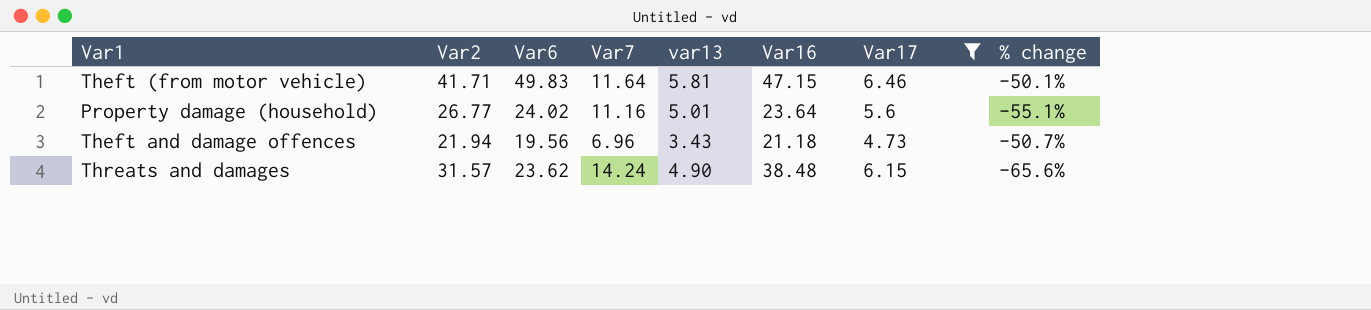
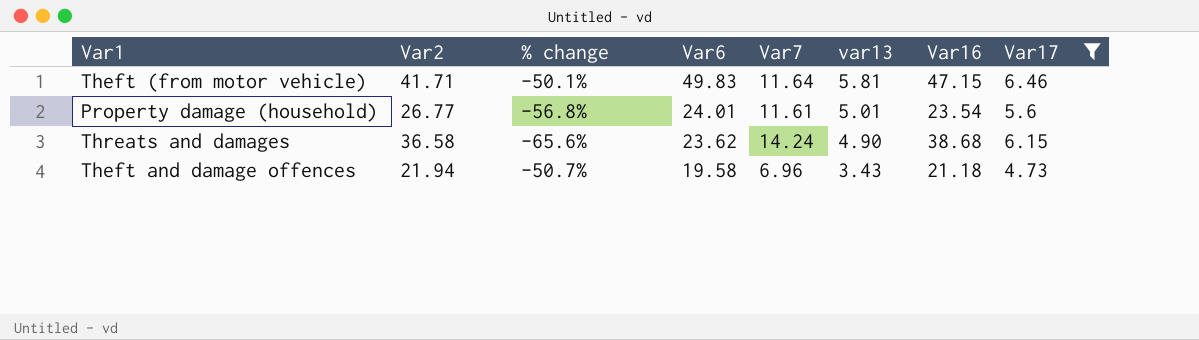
row order: none -> Var6 descending
column % change | position: 8 -> 3
Property damage (household) | % change: -55.1% -> -56.8%
Property damage (household) | Var6: 24.02 -> 24.01
Property damage (household) | Var7: 11.16 -> 11.61
Property damage (household) | Var16: 23.64 -> 23.54
Threats and damages | Var2: 31.57 -> 36.58
Threats and damages | Var16: 38.48 -> 38.68
Theft and damage offences | Var6: 19.56 -> 19.58

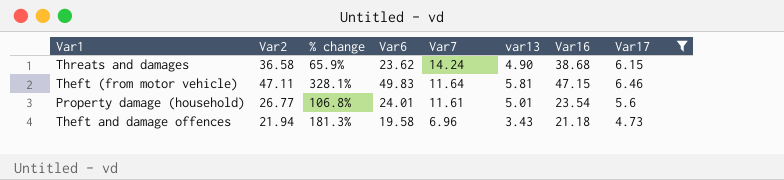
row order: Var6 descending -> Var7 descending
column % change | formula: ([var13] - [Var7]) / [Var7] -> ([Var6] - [Var7]) / [Var7]
Theft (from motor vehicle) | Var2: 41.71 -> 47.11

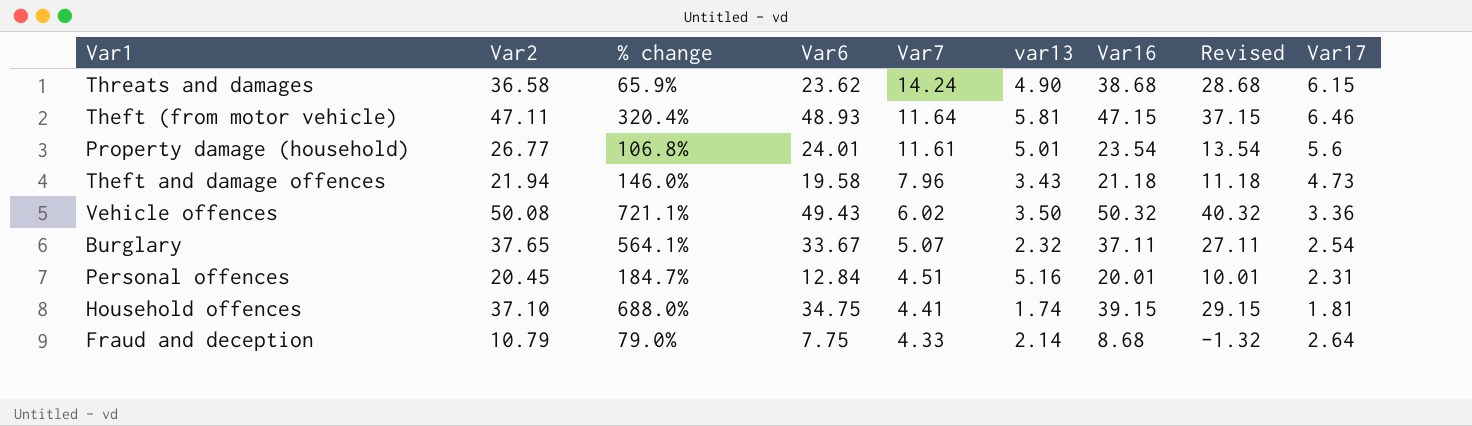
filter: Var17 >= 4.73 -> none
column Revised | formula: none -> [Var16] - 10
Theft (from motor vehicle) | % change: 328.1% -> 320.4%
Theft (from motor vehicle) | Var6: 49.83 -> 48.93
Theft and damage offences | % change: 181.3% -> 146.0%
Theft and damage offences | Var7: 6.96 -> 7.96

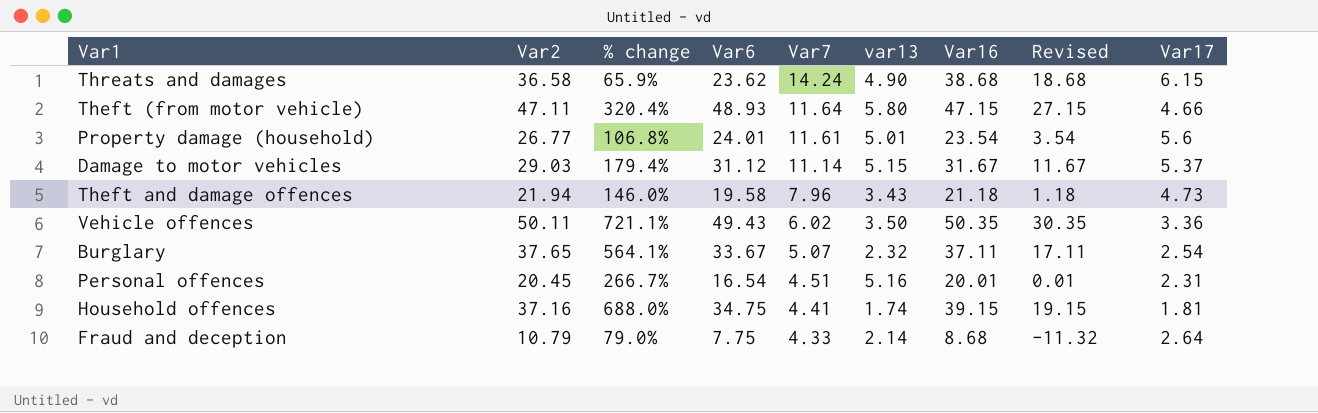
column Revised | formula: [Var16] - 10 -> [Var16] - 20
Theft (from motor vehicle) | var13: 5.81 -> 5.80
Theft (from motor vehicle) | Var17: 6.46 -> 4.66
row Damage to motor vehicles: none -> 29.03 | 179.4% | 31.12 | 11.14 | 5.15 | 31.67 | 11.67 | 5.37
Vehicle offences | Var2: 50.08 -> 50.11
Vehicle offences | Var16: 50.32 -> 50.35
Personal offences | % change: 184.7% -> 266.7%
Personal offences | Var6: 12.84 -> 16.54
Household offences | Var2: 37.10 -> 37.16

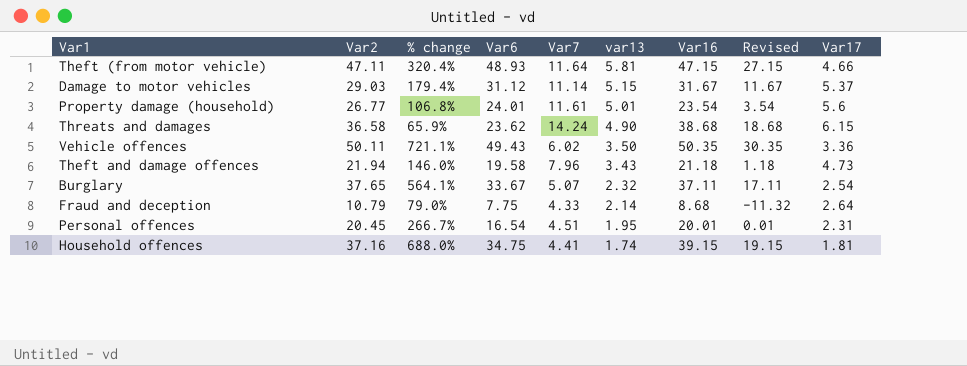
row order: Var7 descending -> var13 descending
Theft (from motor vehicle) | var13: 5.80 -> 5.81
Personal offences | var13: 5.16 -> 1.95

